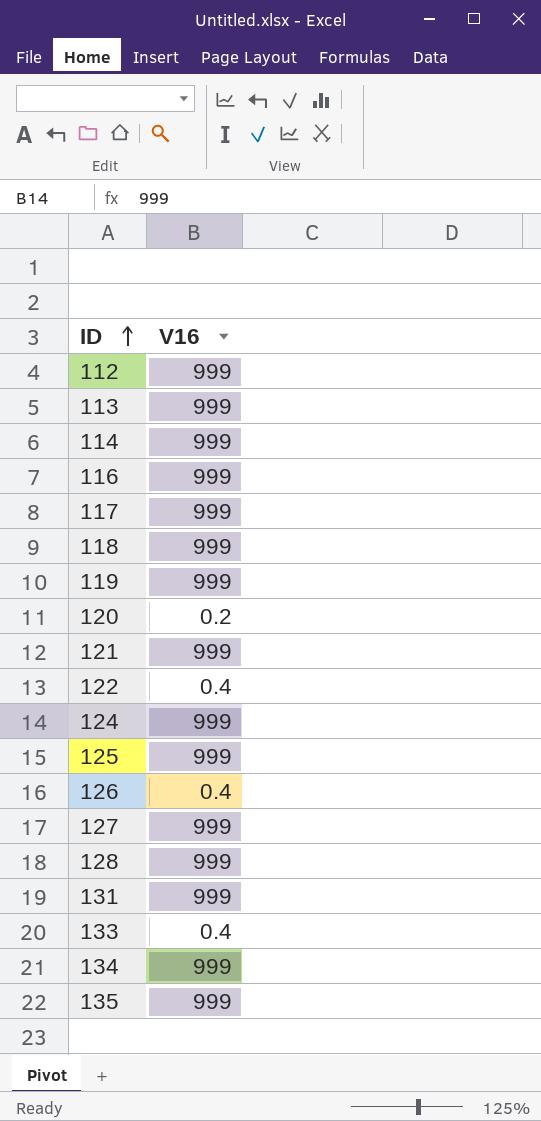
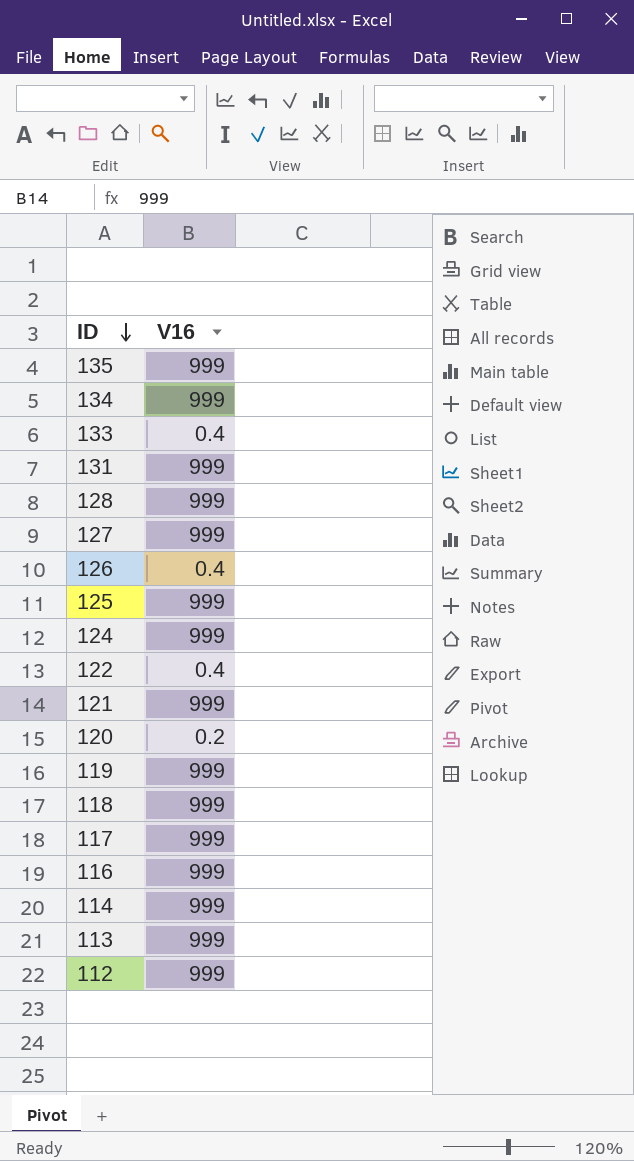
row order: ID ascending -> ID descending

